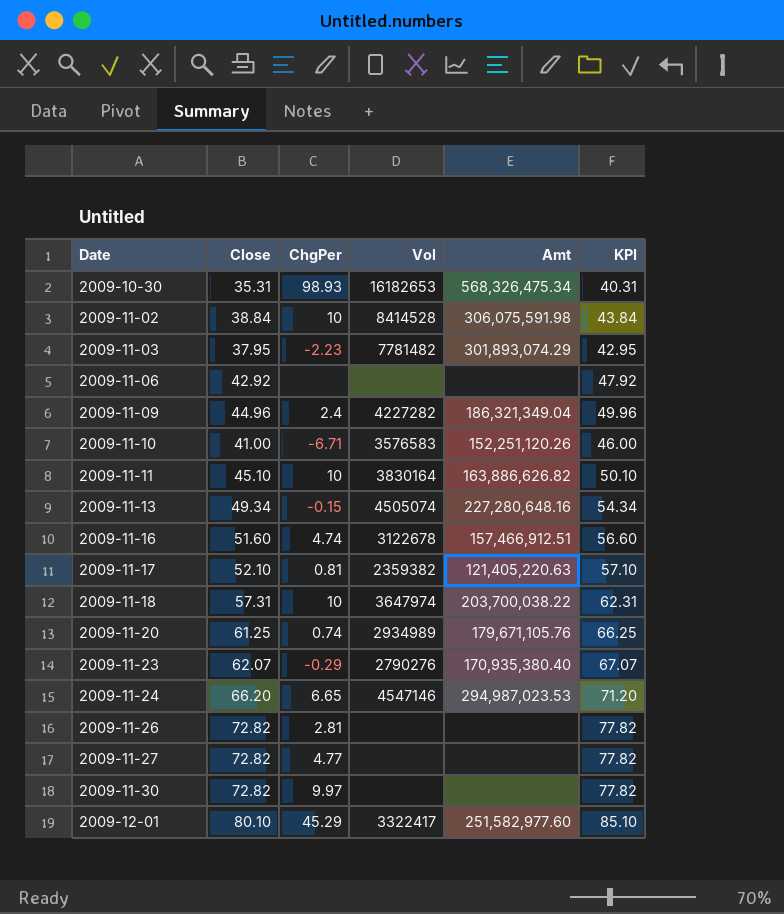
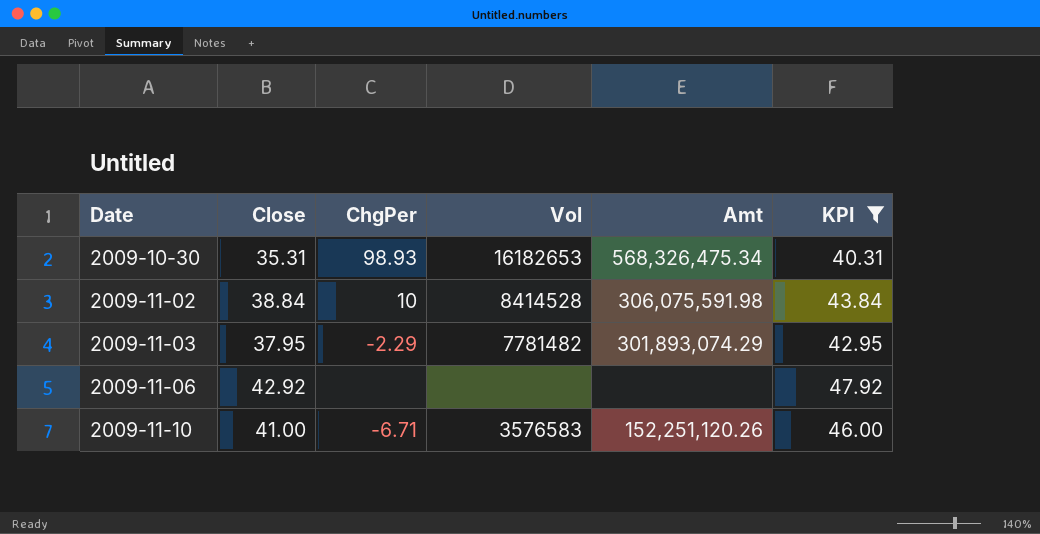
filter: none -> KPI <= 47.92
2009-11-03 | ChgPer: -2.23 -> -2.29

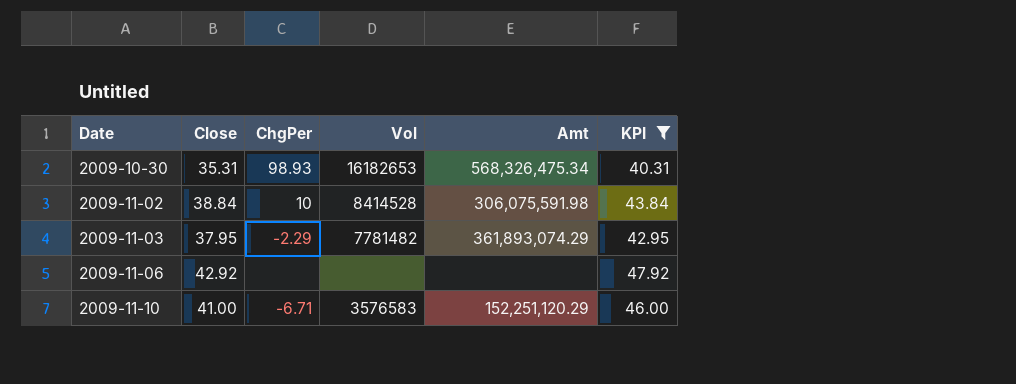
2009-11-03 | Amt: 301,893,074.29 -> 361,893,074.29
2009-11-10 | Amt: 152,251,120.26 -> 152,251,120.29

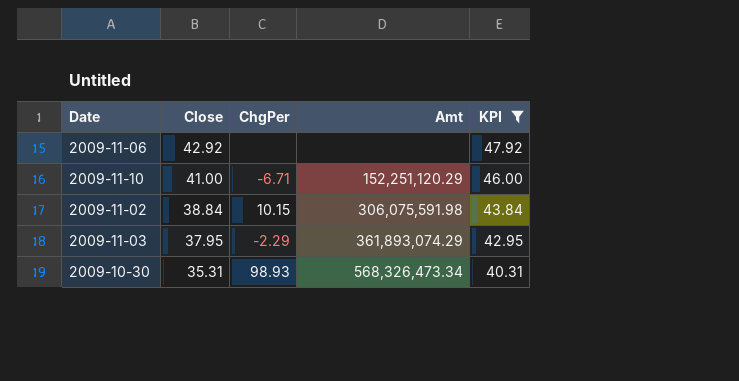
row order: Date ascending -> Close descending
column Vol | position: 4 -> none
2009-11-02 | ChgPer: 10 -> 10.15
2009-10-30 | Amt: 568,326,475.34 -> 568,326,473.34

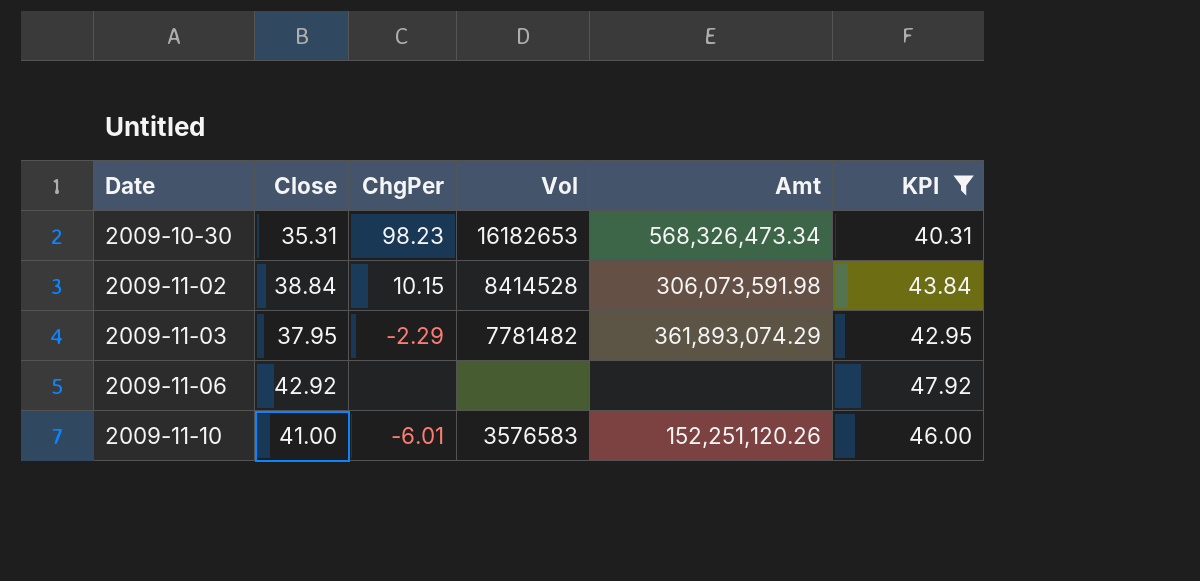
row order: Close descending -> Date ascending
column Vol | position: none -> 4
2009-10-30 | ChgPer: 98.93 -> 98.23
2009-11-02 | Amt: 306,075,591.98 -> 306,073,591.98
2009-11-10 | ChgPer: -6.71 -> -6.01
2009-11-10 | Amt: 152,251,120.29 -> 152,251,120.26

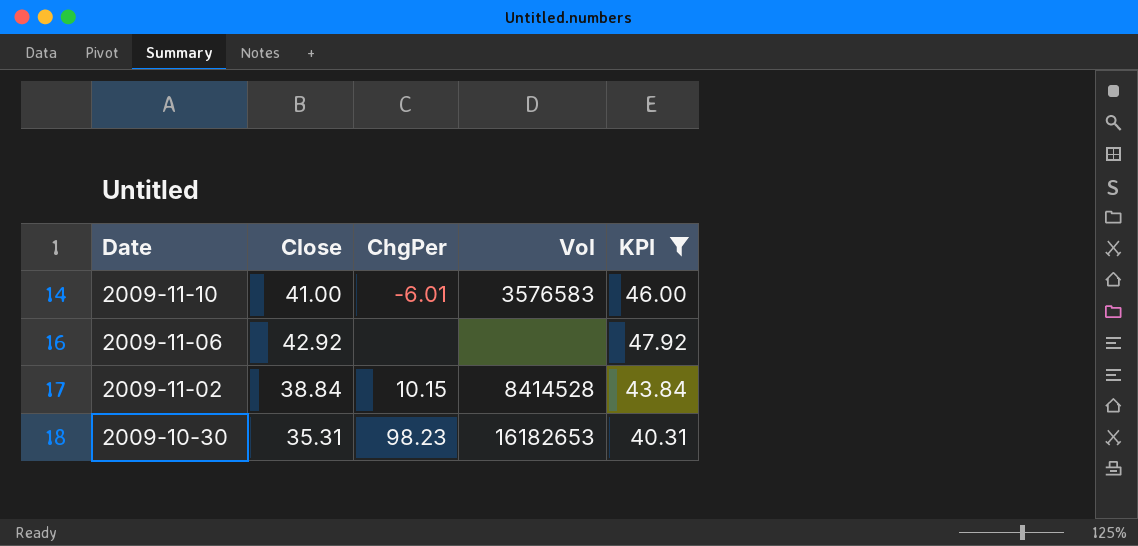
row order: Date ascending -> Date descending
column Amt | position: 5 -> none
row 2009-11-03: 37.95 | -2.29 | 7781482 | 361,893,074.29 | 42.95 -> none

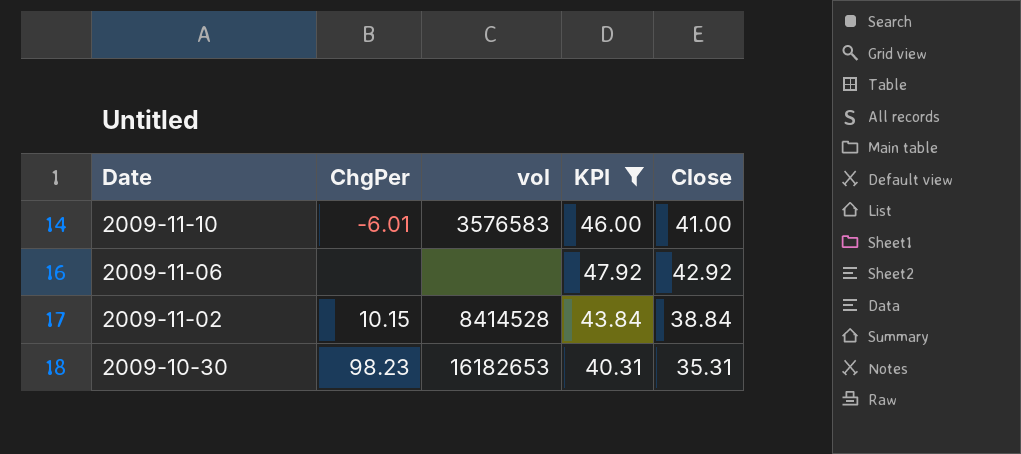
column name: Vol -> vol
column Close | position: 2 -> 5

